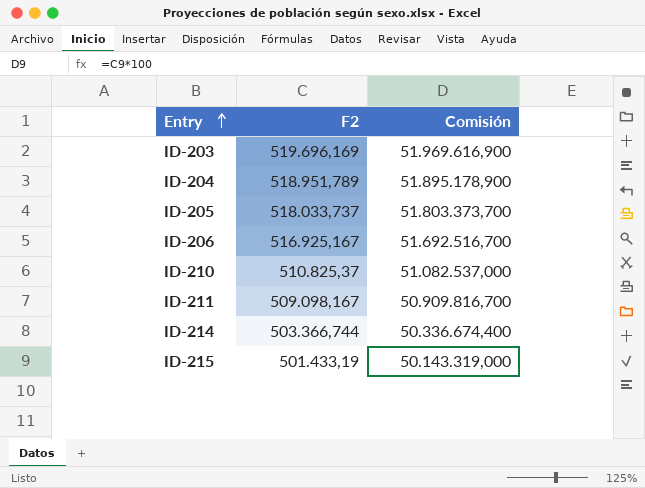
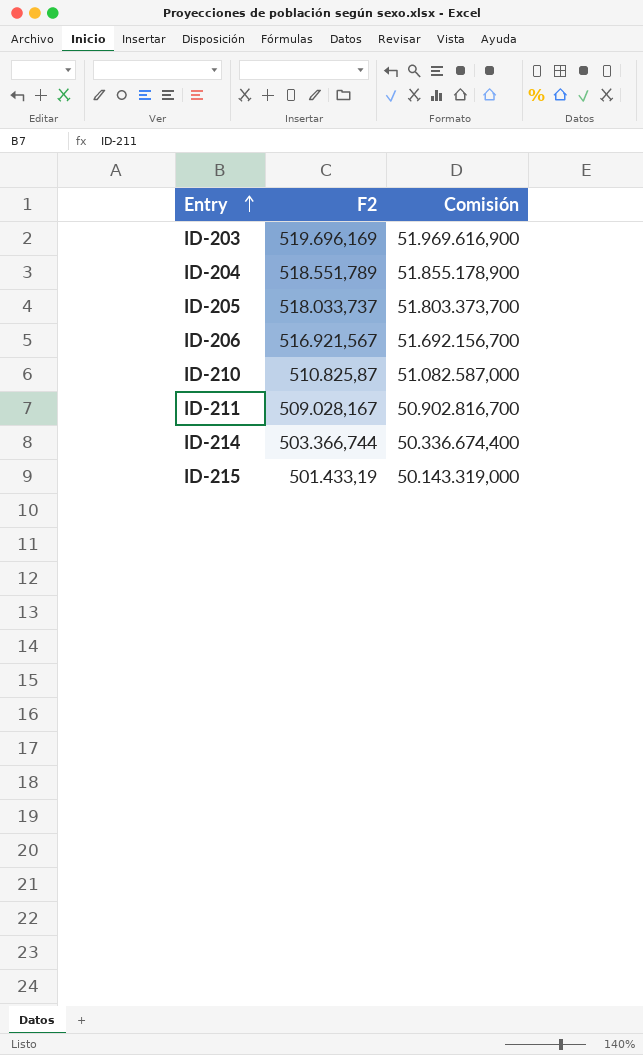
ID-204 | F2: 518.951,789 -> 518.551,789
ID-204 | Comisión: 51.895.178,900 -> 51.855.178,900
ID-206 | F2: 516.925,167 -> 516.921,567
ID-206 | Comisión: 51.692.516,700 -> 51.692.156,700
ID-210 | F2: 510.825,37 -> 510.825,87
ID-210 | Comisión: 51.082.537,000 -> 51.082.587,000
ID-211 | F2: 509.098,167 -> 509.028,167
ID-211 | Comisión: 50.909.816,700 -> 50.902.816,700

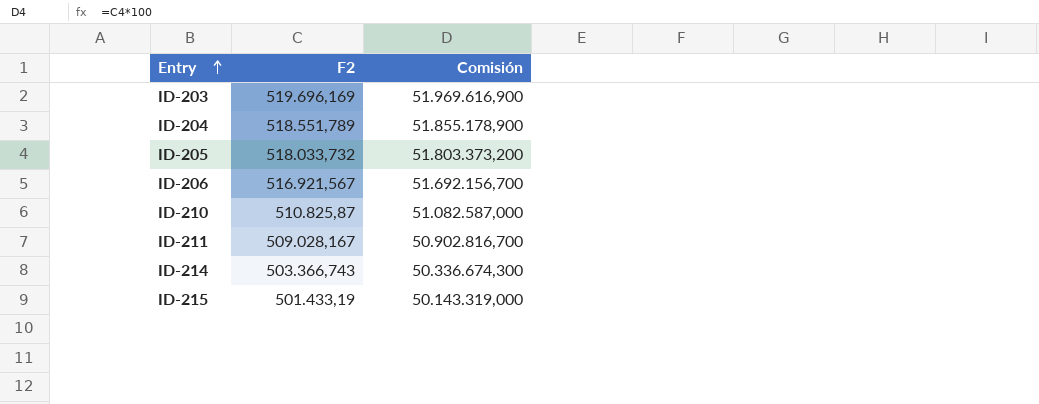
ID-205 | F2: 518.033,737 -> 518.033,732
ID-205 | Comisión: 51.803.373,700 -> 51.803.373,200
ID-214 | F2: 503.366,744 -> 503.366,743
ID-214 | Comisión: 50.336.674,400 -> 50.336.674,300

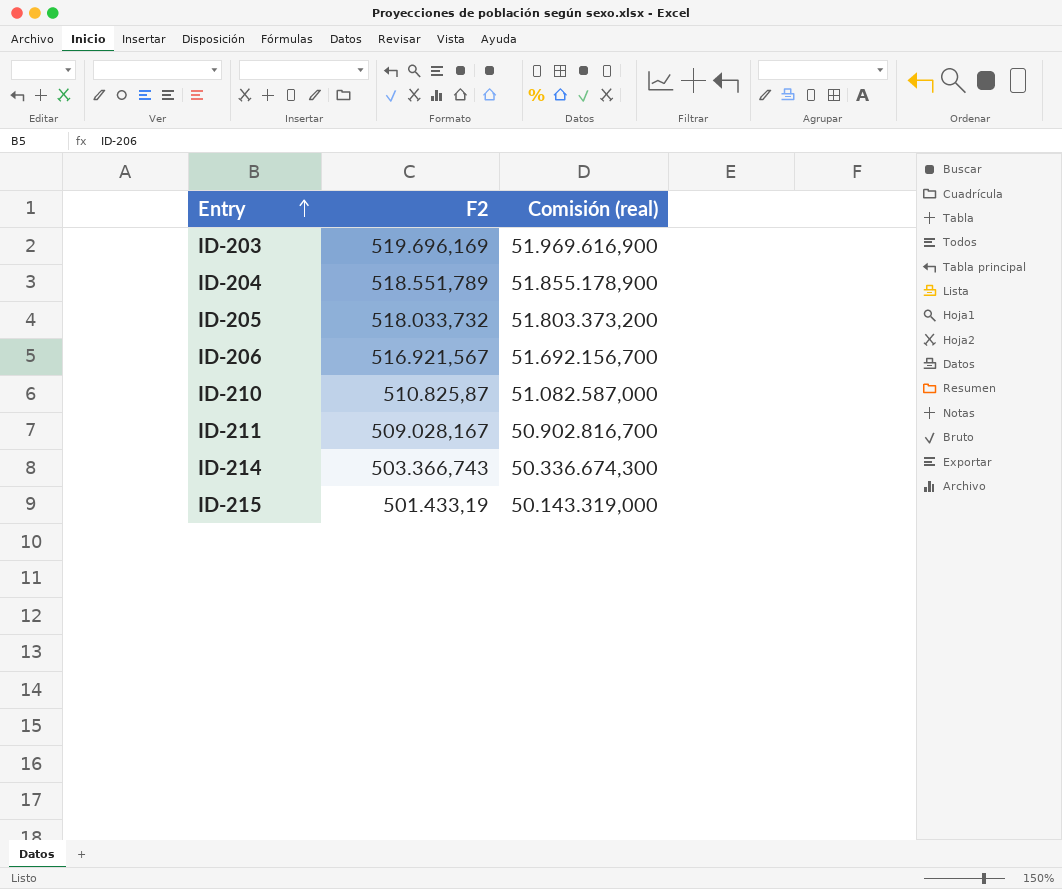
column name: Comisión -> Comisión (real)

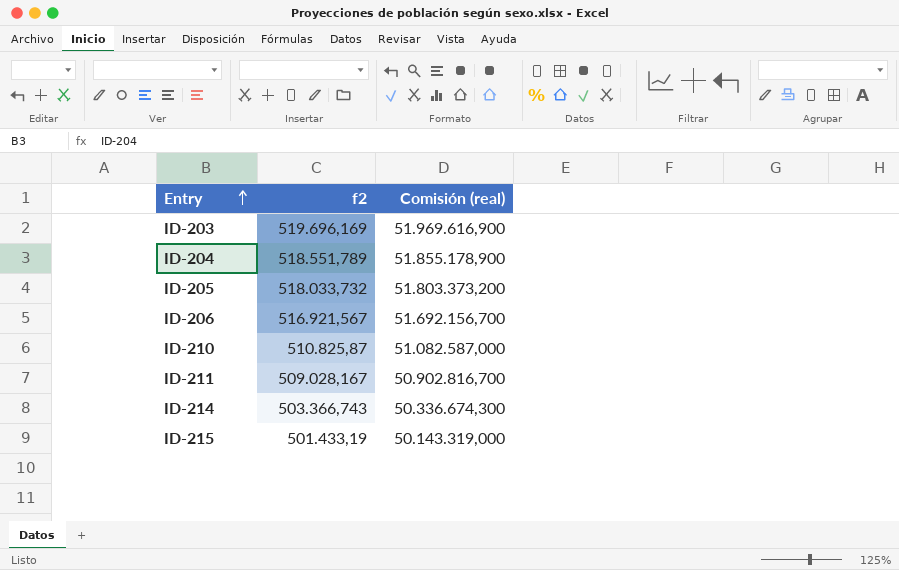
column name: F2 -> f2

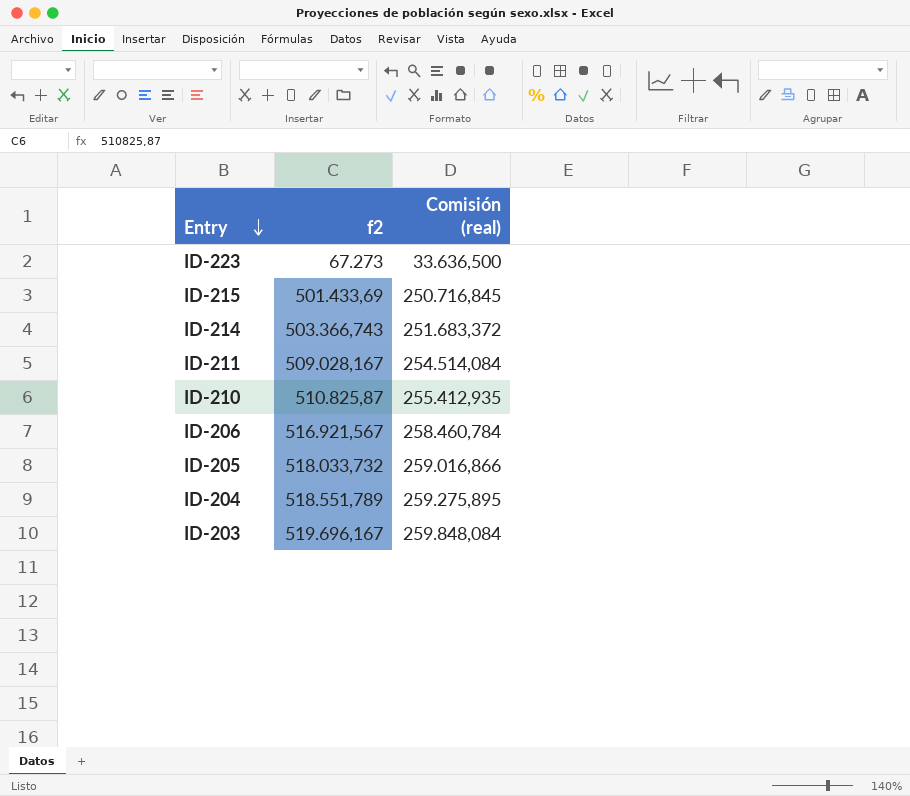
row order: Entry ascending -> Entry descending
column Comisión (real) | formula: [f2] * 100 -> [f2] * 0,5
row ID-223: none -> 67.273 | 33.636,500
ID-215 | f2: 501.433,19 -> 501.433,69
ID-203 | f2: 519.696,169 -> 519.696,167

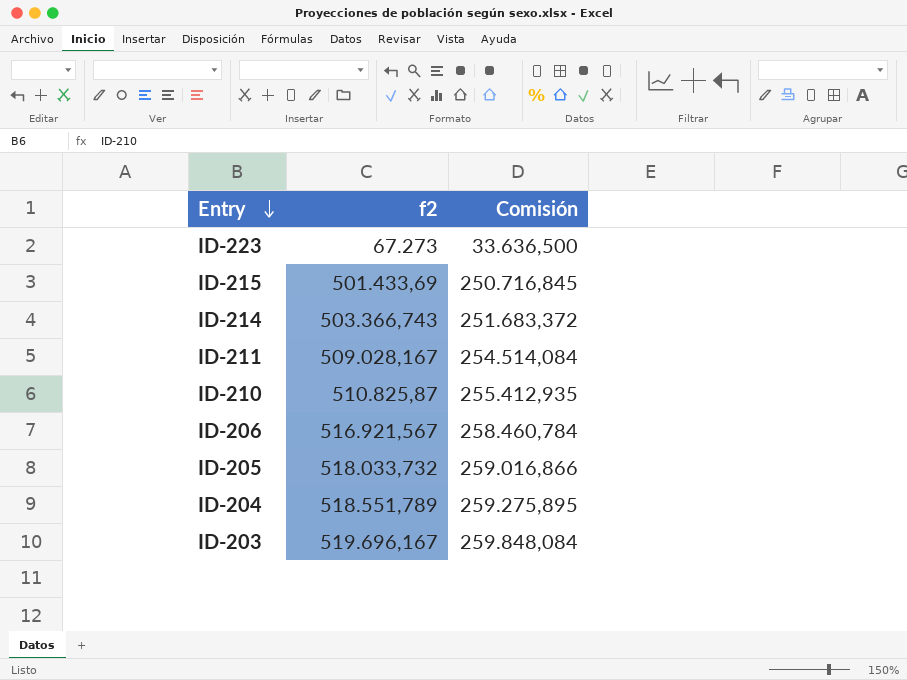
column name: Comisión (real) -> Comisión

